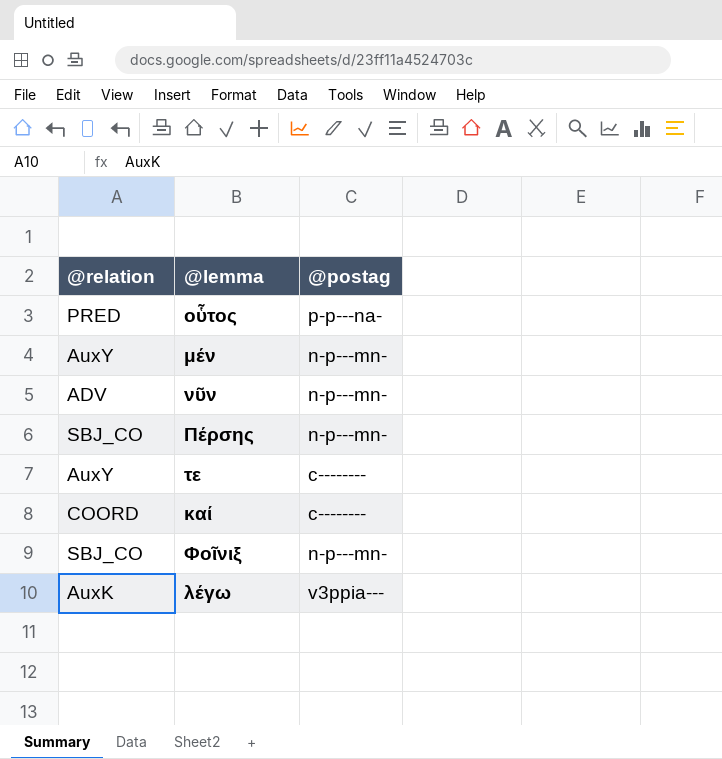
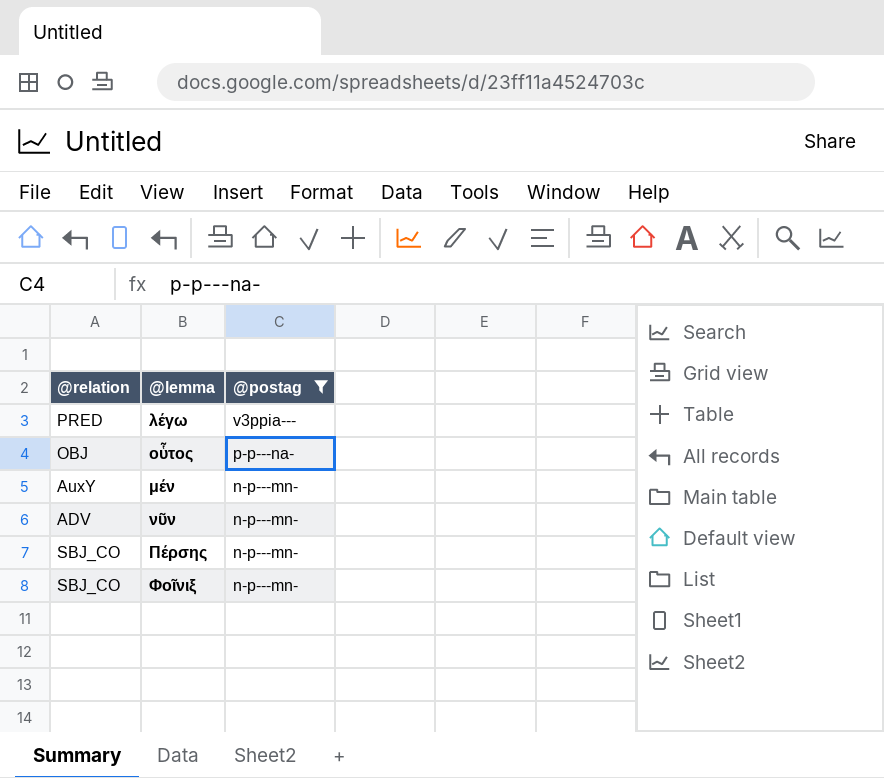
filter: none -> @postag != c--------
row order: none -> @postag descending
λέγω | @relation: AuxK -> PRED
οὗτος | @relation: PRED -> OBJ

